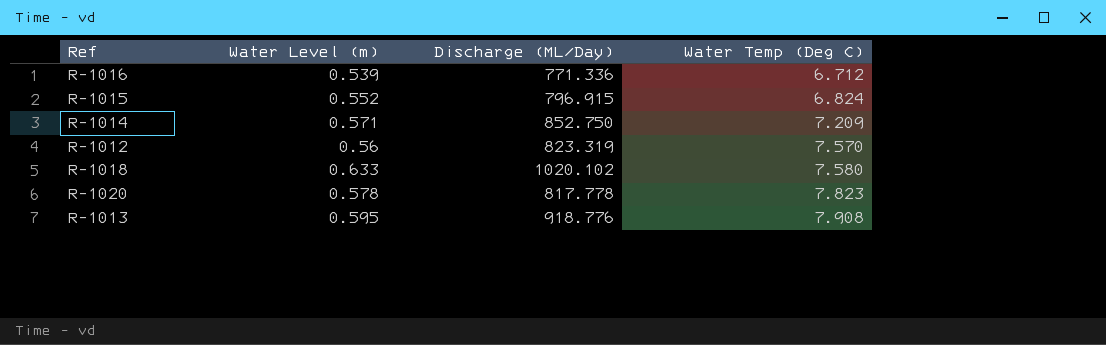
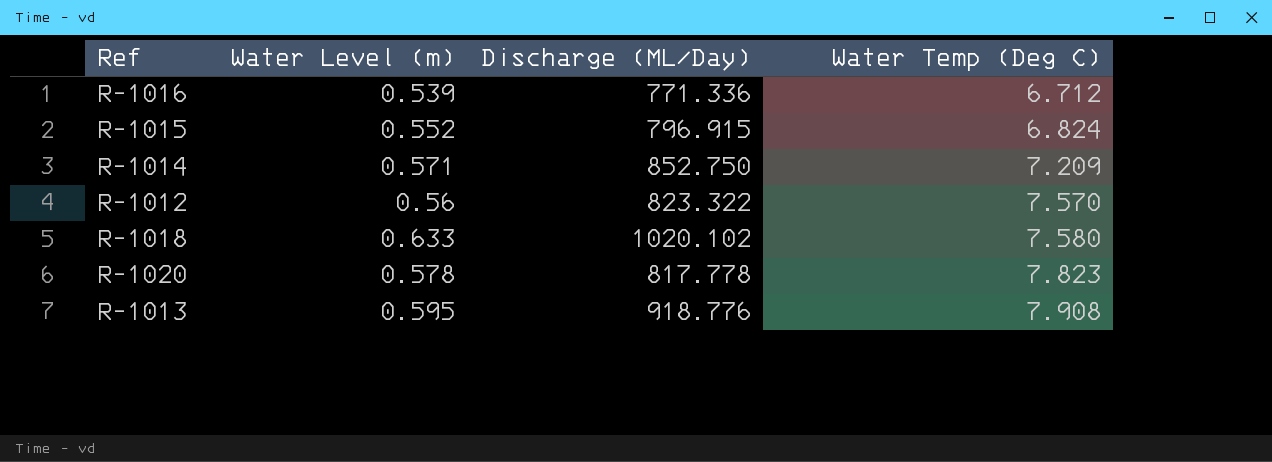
R-1012 | Discharge (ML/Day): 823.319 -> 823.322

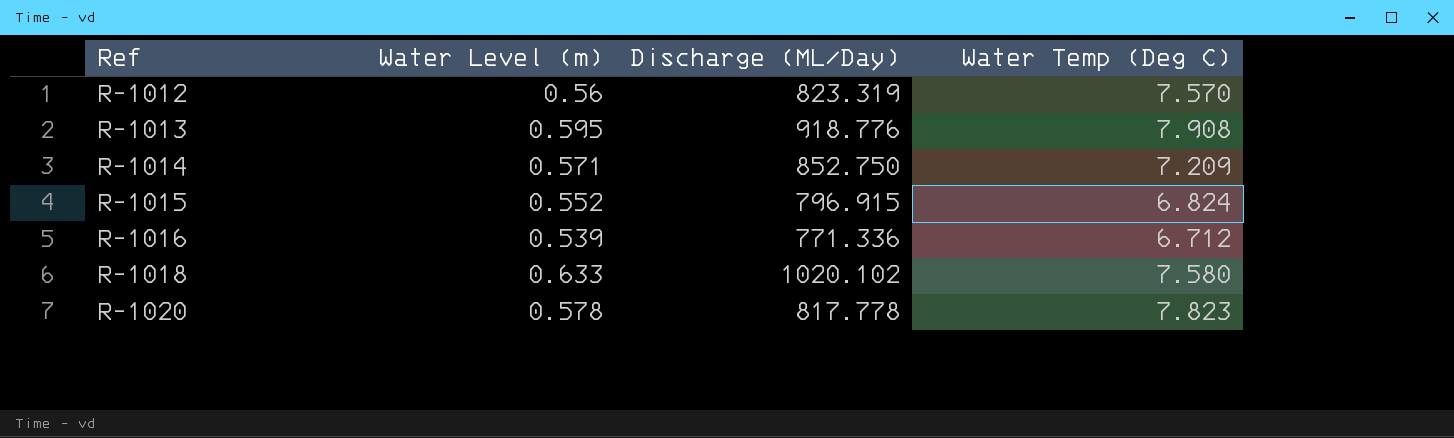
row order: Water Temp (Deg C) ascending -> Ref ascending
R-1012 | Discharge (ML/Day): 823.322 -> 823.319

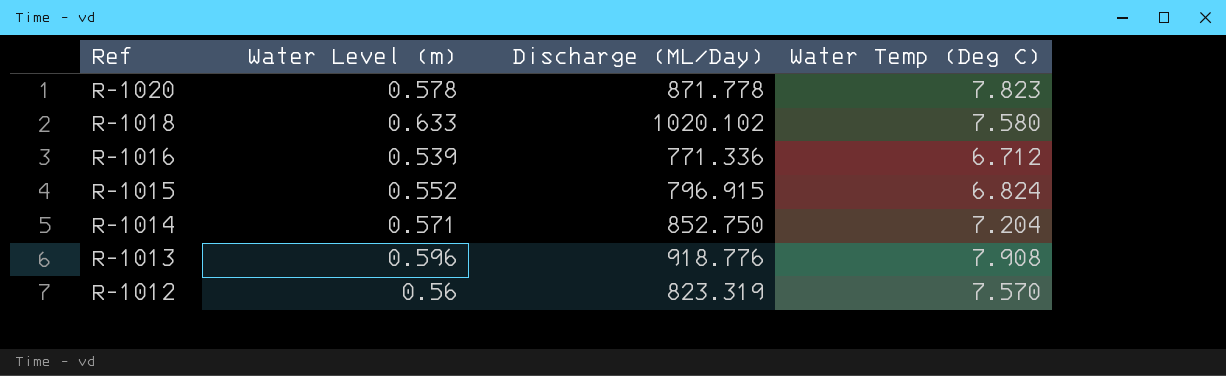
row order: Ref ascending -> Ref descending
R-1020 | Discharge (ML/Day): 817.778 -> 871.778
R-1014 | Water Temp (Deg C): 7.209 -> 7.204
R-1013 | Water Level (m): 0.595 -> 0.596

